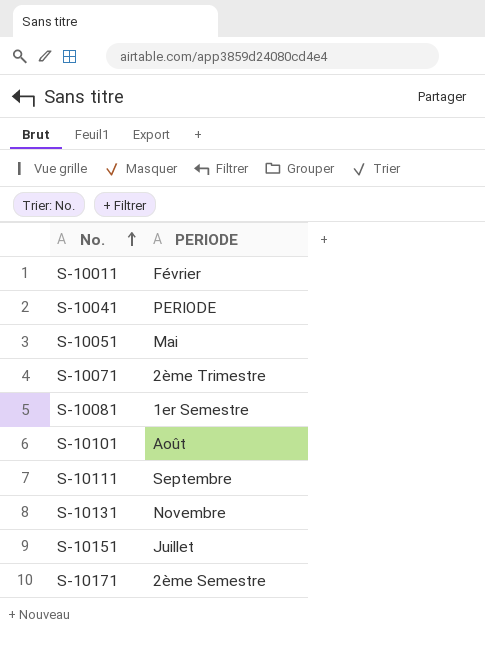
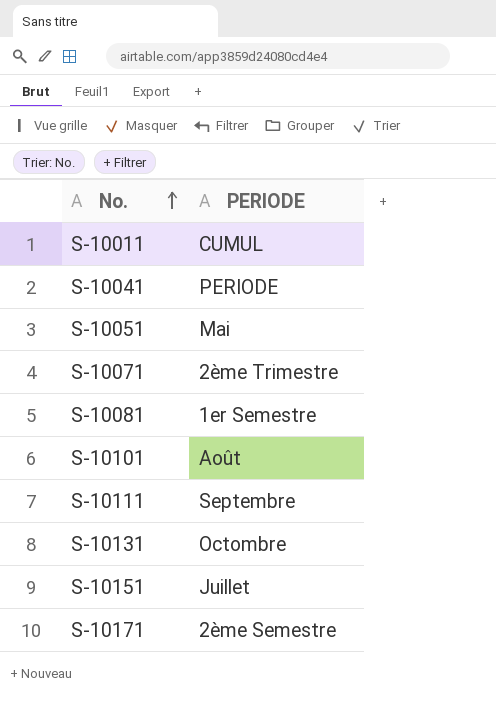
S-10011 | PERIODE: Février -> CUMUL
S-10131 | PERIODE: Novembre -> Octombre

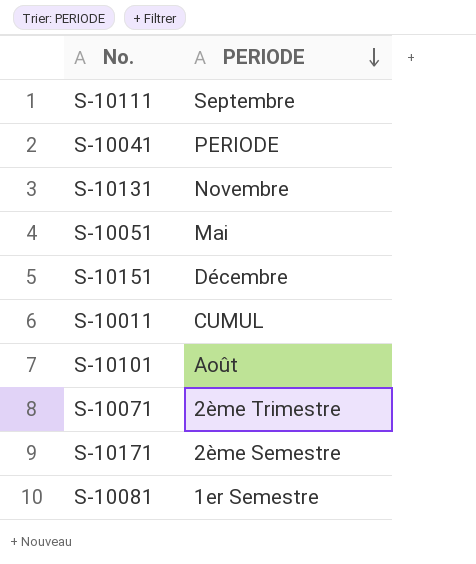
row order: No. ascending -> PERIODE descending
S-10131 | PERIODE: Octombre -> Novembre
S-10151 | PERIODE: Juillet -> Décembre

